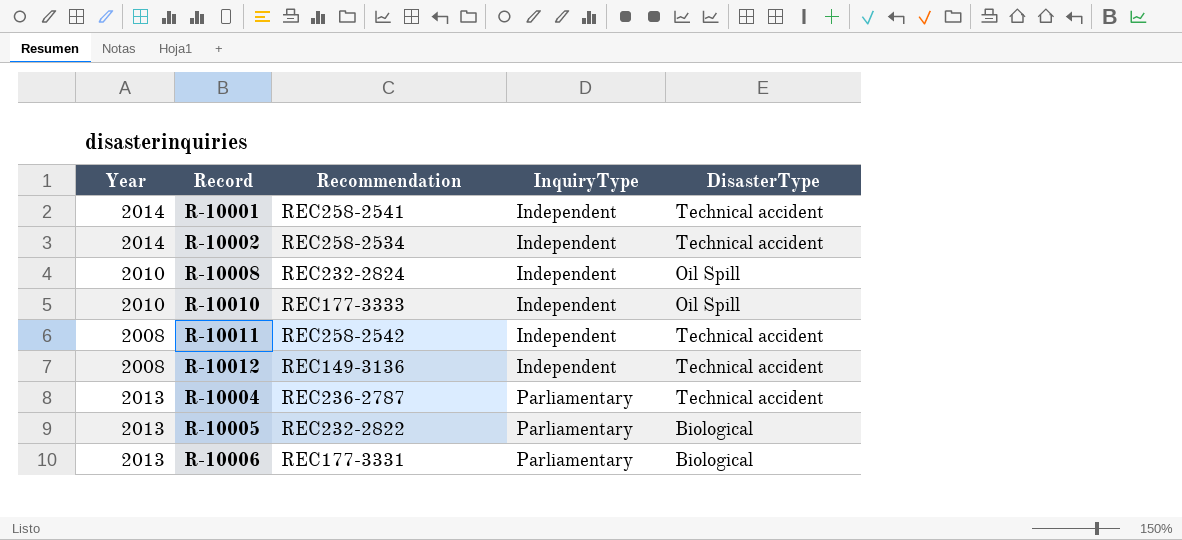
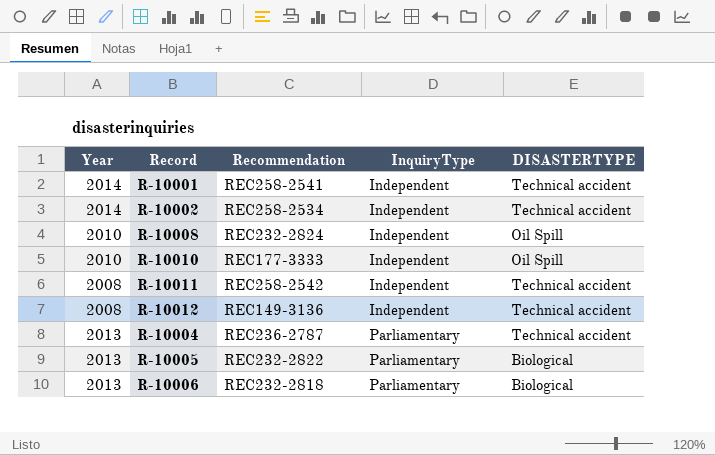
column name: DisasterType -> DISASTERTYPE
R-10006 | Recommendation: REC177-3331 -> REC232-2818

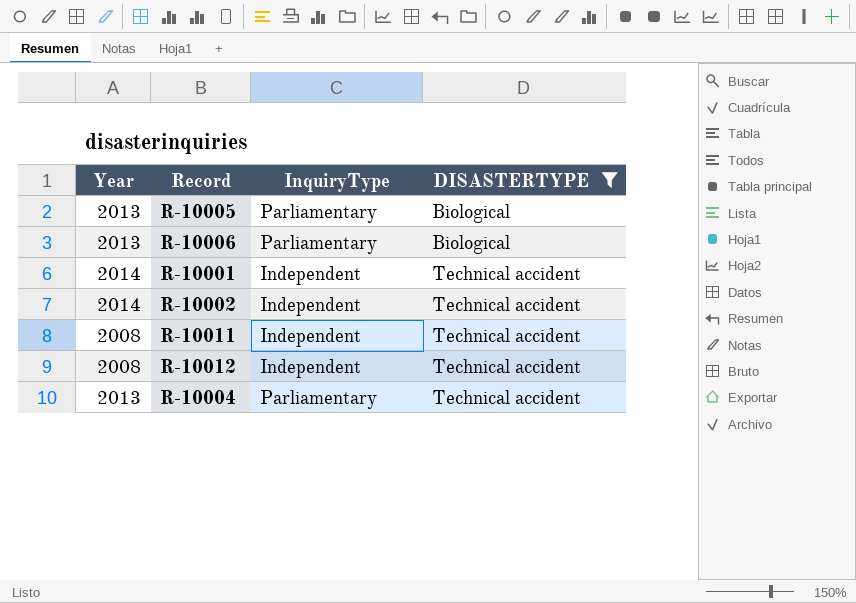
filter: none -> DISASTERTYPE != Oil Spill
row order: InquiryType ascending -> DISASTERTYPE ascending
column Recommendation | position: 3 -> none

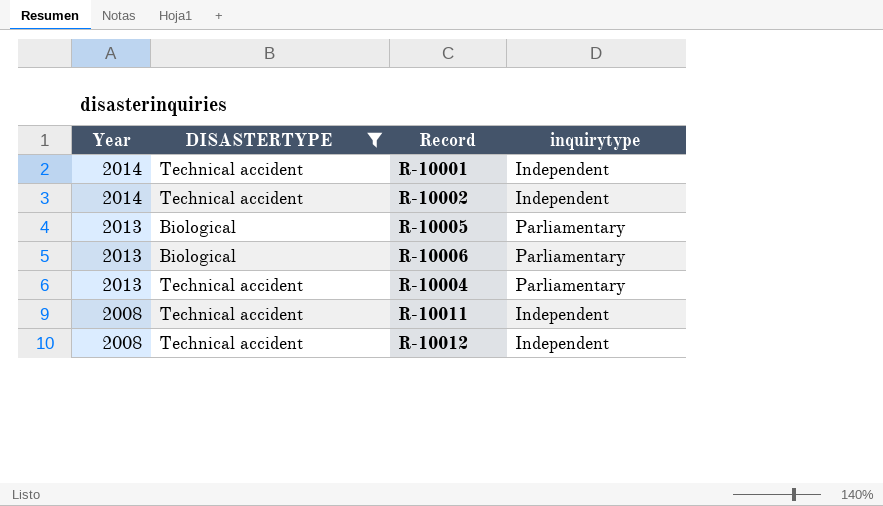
row order: DISASTERTYPE ascending -> Year descending
column DISASTERTYPE | position: 4 -> 2
column name: InquiryType -> inquirytype

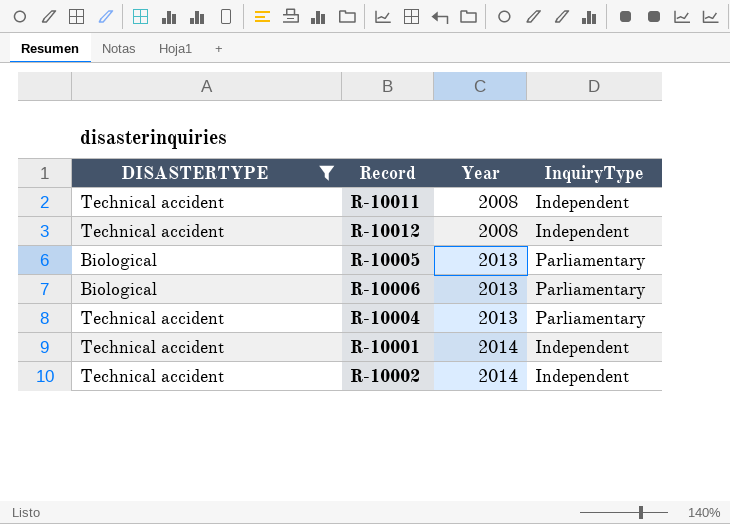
row order: Year descending -> Year ascending
column Year | position: 1 -> 3
column name: inquirytype -> InquiryType

